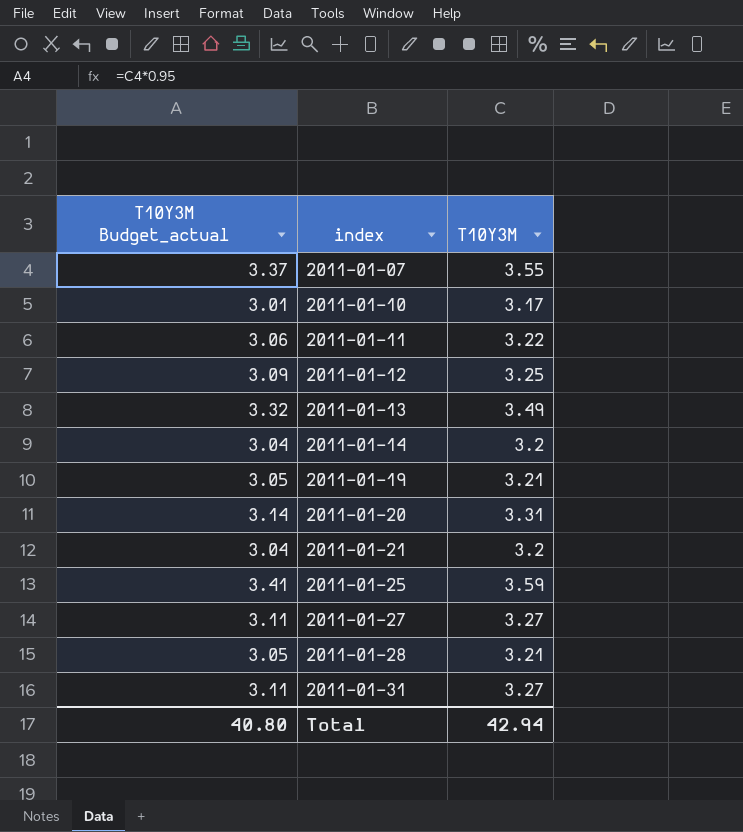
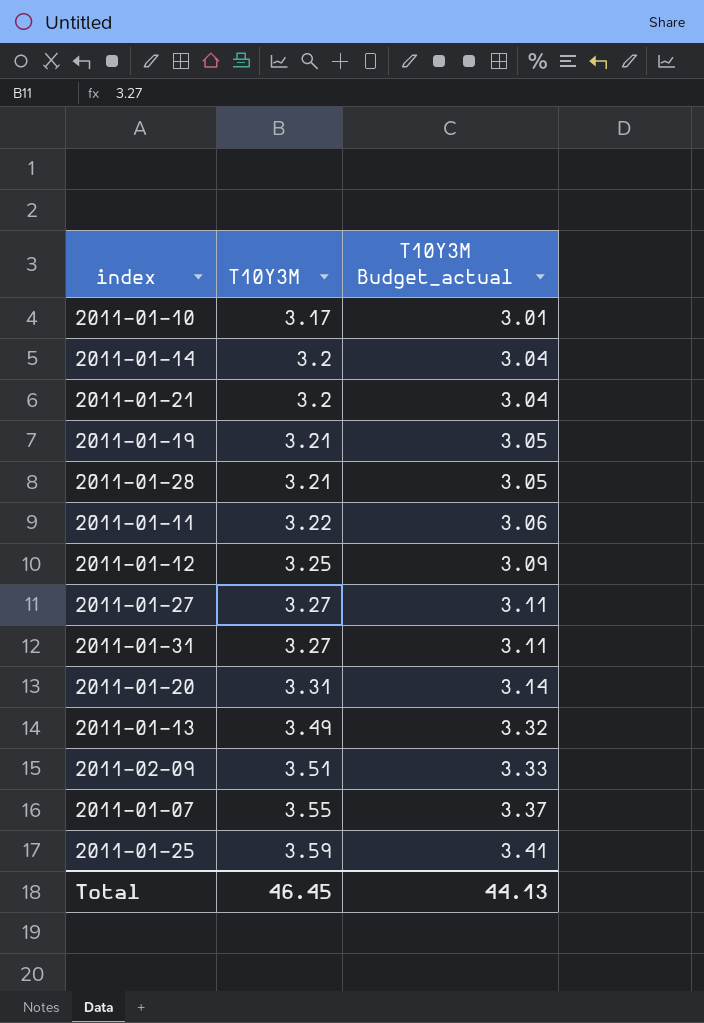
row order: index ascending -> T10Y3M ascending
column T10Y3M Budget_actual | position: 1 -> 3
row 2011-02-09: none -> 3.51 | 3.33
Total | T10Y3M: 42.94 -> 46.45
Total | T10Y3M Budget_actual: 40.80 -> 44.13

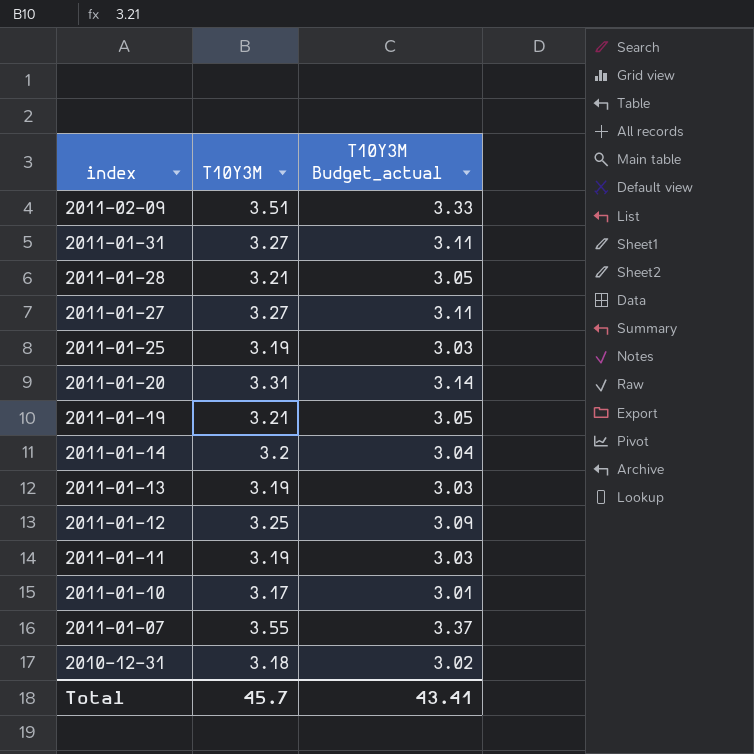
row order: T10Y3M ascending -> index descending
row 2011-01-21: 3.2 | 3.04 -> none
2011-01-25 | T10Y3M: 3.59 -> 3.19
2011-01-25 | T10Y3M Budget_actual: 3.41 -> 3.03
2011-01-13 | T10Y3M: 3.49 -> 3.19
2011-01-13 | T10Y3M Budget_actual: 3.32 -> 3.03
2011-01-11 | T10Y3M: 3.22 -> 3.19
2011-01-11 | T10Y3M Budget_actual: 3.06 -> 3.03
row 2010-12-31: none -> 3.18 | 3.02
Total | T10Y3M: 46.45 -> 45.7
Total | T10Y3M Budget_actual: 44.13 -> 43.41

